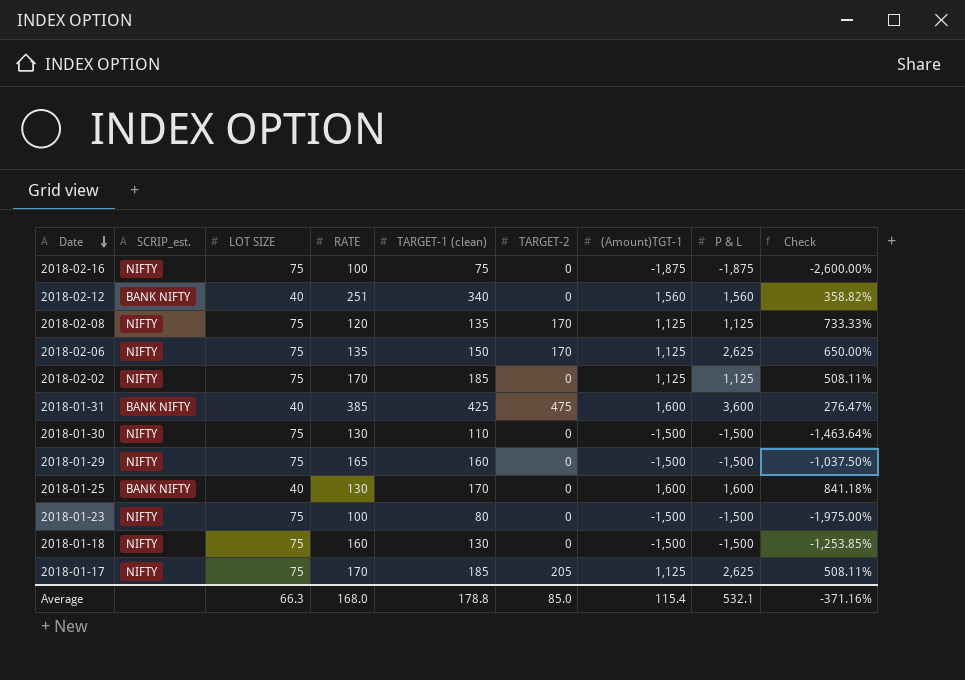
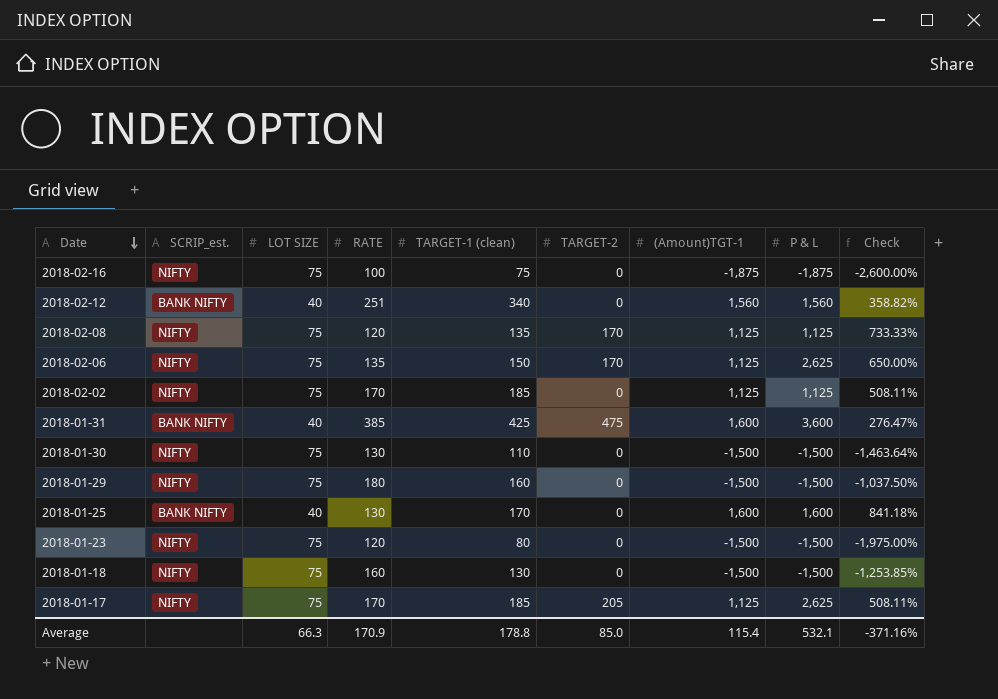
2018-01-29 | RATE: 165 -> 180
2018-01-23 | RATE: 100 -> 120
Average | RATE: 168.0 -> 170.9

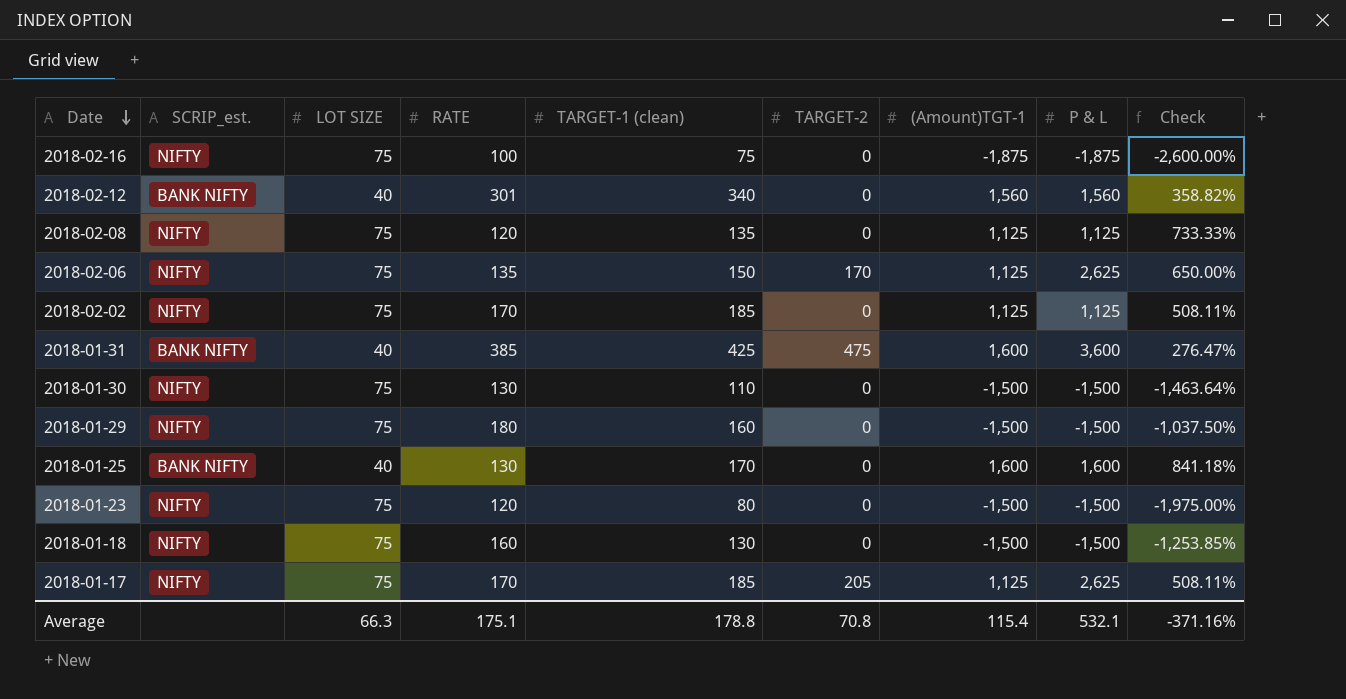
2018-02-12 | RATE: 251 -> 301
2018-02-08 | TARGET-2: 170 -> 0
Average | RATE: 170.9 -> 175.1
Average | TARGET-2: 85.0 -> 70.8

